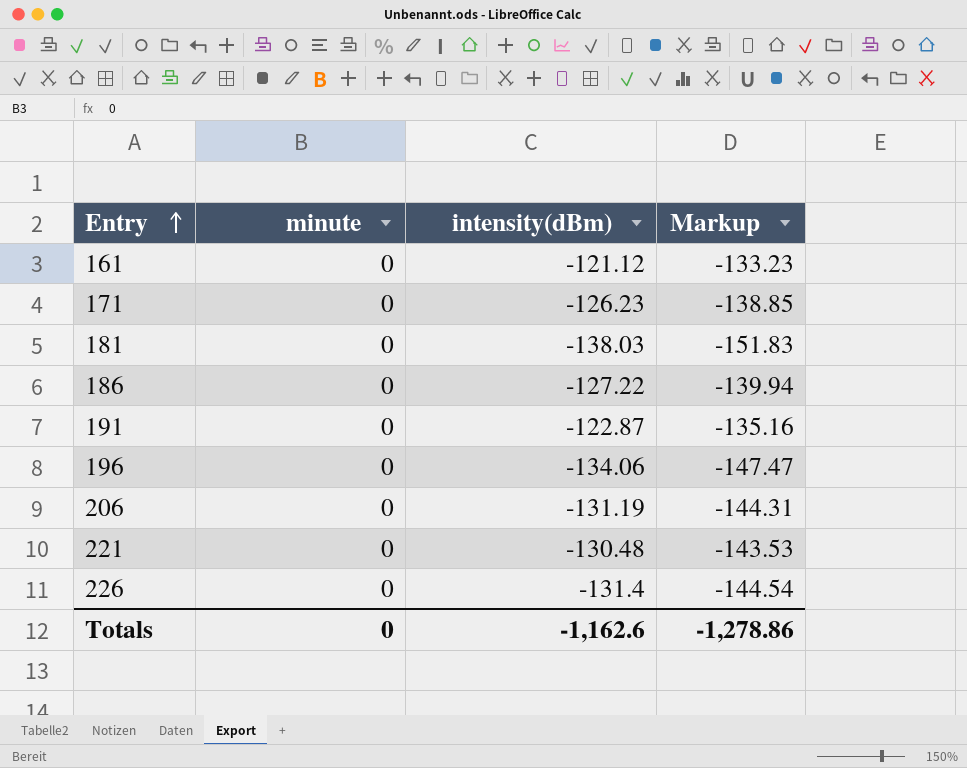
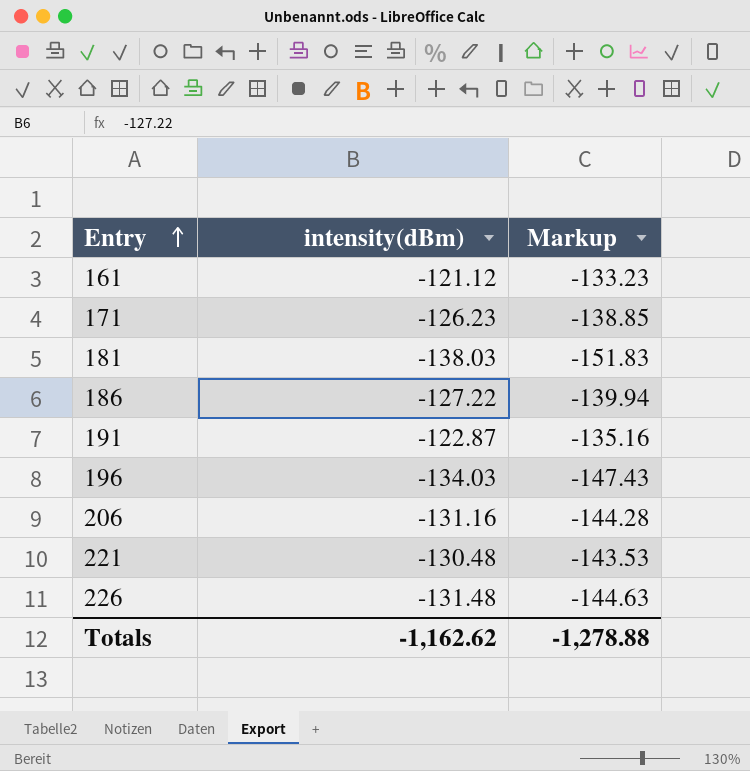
column minute | position: 2 -> none
196 | intensity(dBm): -134.06 -> -134.03
196 | Markup: -147.47 -> -147.43
206 | intensity(dBm): -131.19 -> -131.16
206 | Markup: -144.31 -> -144.28
226 | intensity(dBm): -131.4 -> -131.48
226 | Markup: -144.54 -> -144.63
Totals | intensity(dBm): -1,162.6 -> -1,162.62
Totals | Markup: -1,278.86 -> -1,278.88

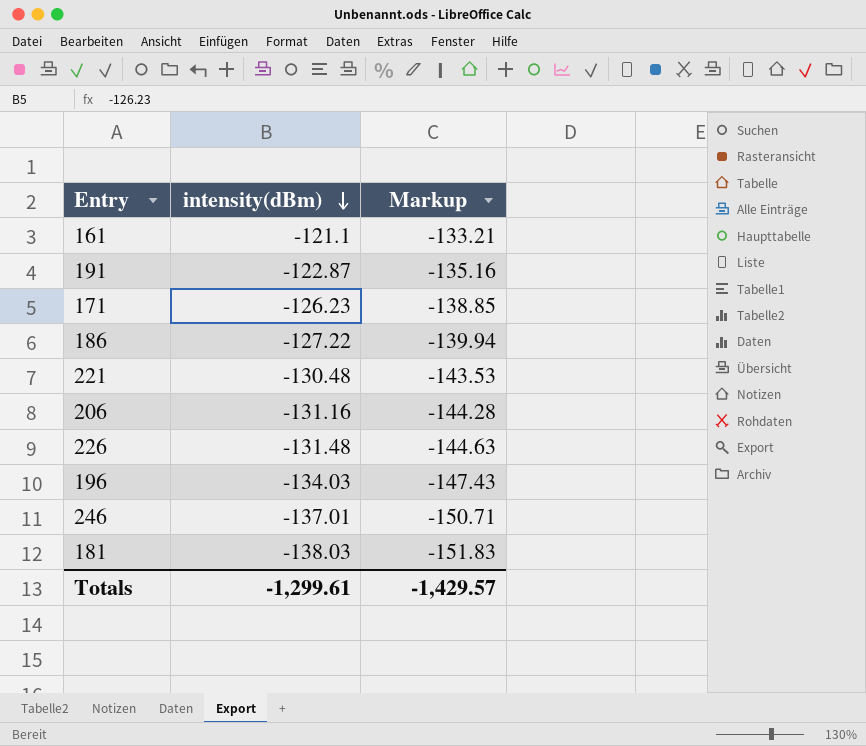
row order: Entry ascending -> intensity(dBm) descending
161 | intensity(dBm): -121.12 -> -121.1
161 | Markup: -133.23 -> -133.21
row 246: none -> -137.01 | -150.71
Totals | intensity(dBm): -1,162.62 -> -1,299.61
Totals | Markup: -1,278.88 -> -1,429.57

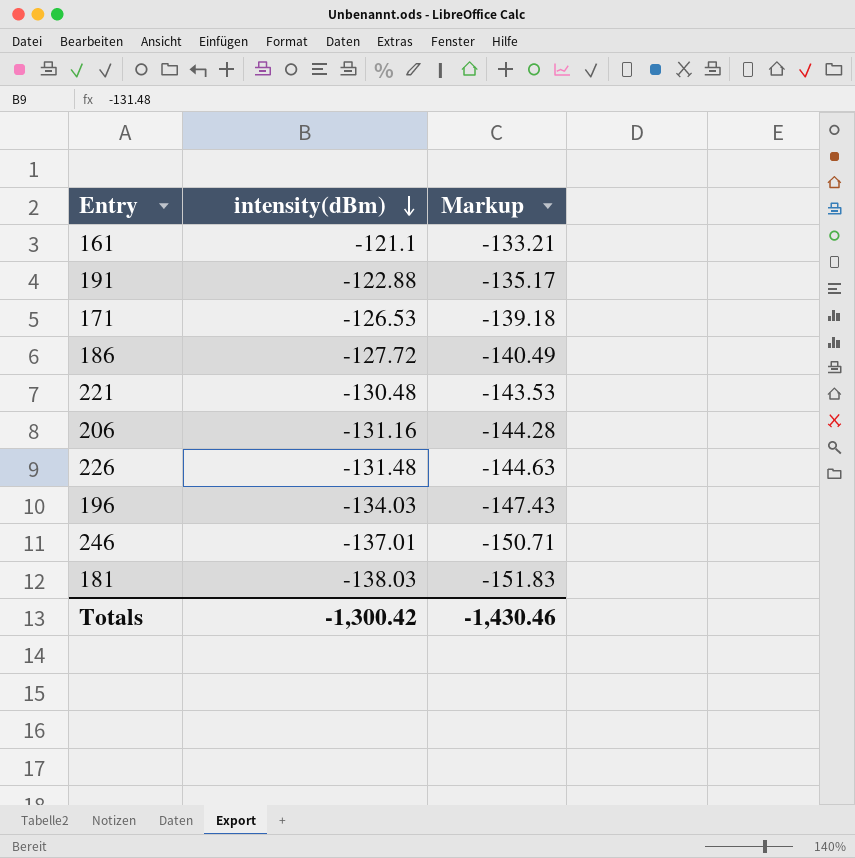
191 | intensity(dBm): -122.87 -> -122.88
191 | Markup: -135.16 -> -135.17
171 | intensity(dBm): -126.23 -> -126.53
171 | Markup: -138.85 -> -139.18
186 | intensity(dBm): -127.22 -> -127.72
186 | Markup: -139.94 -> -140.49
Totals | intensity(dBm): -1,299.61 -> -1,300.42
Totals | Markup: -1,429.57 -> -1,430.46

